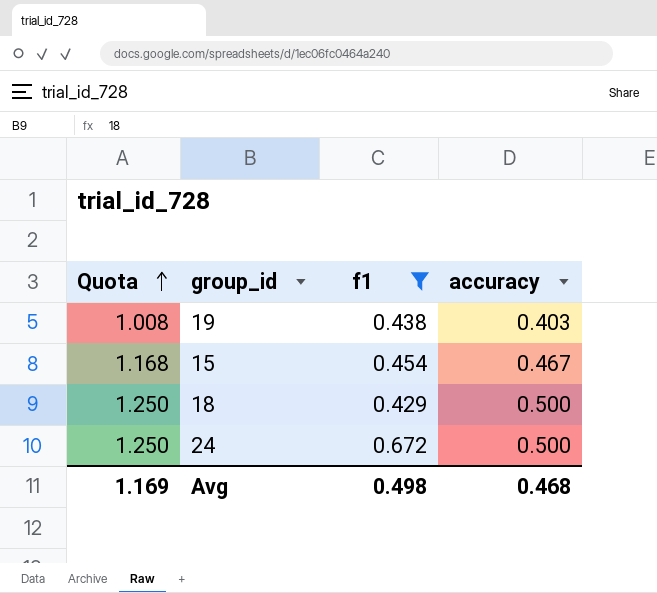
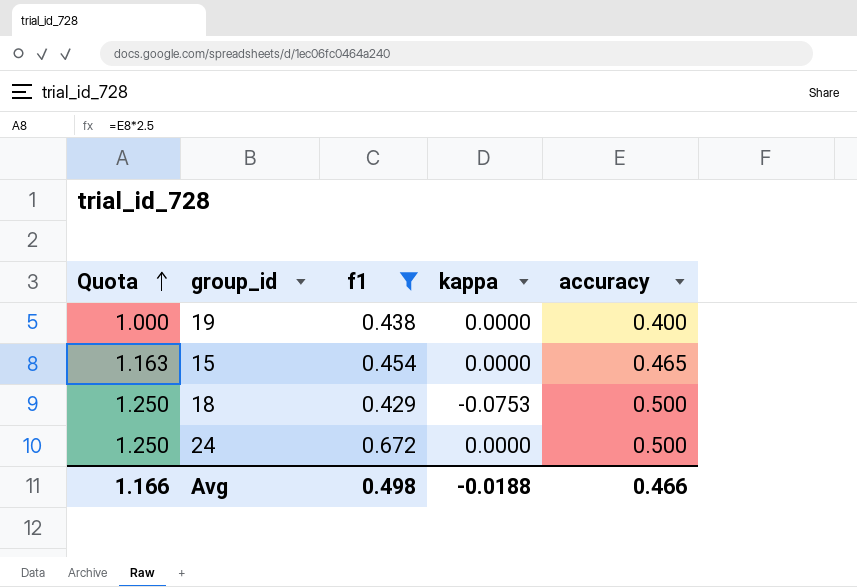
column kappa | position: none -> 4
19 | Quota: 1.008 -> 1.000
19 | accuracy: 0.403 -> 0.400
15 | Quota: 1.168 -> 1.163
15 | accuracy: 0.467 -> 0.465
Avg | Quota: 1.169 -> 1.166
Avg | accuracy: 0.468 -> 0.466

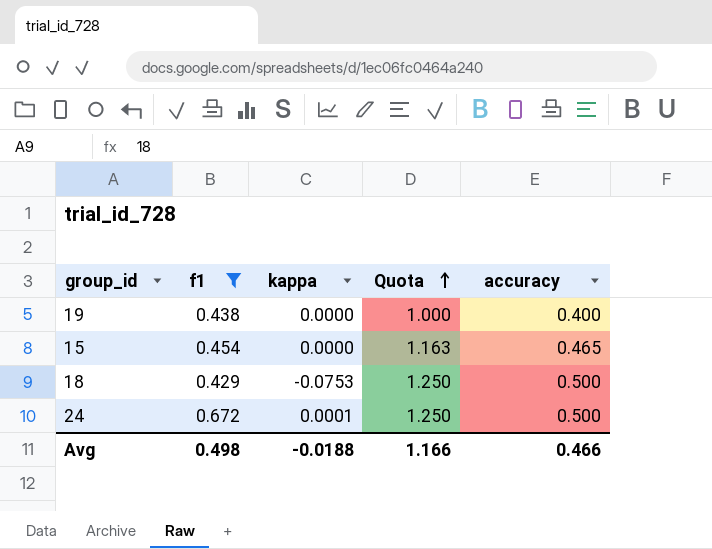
column Quota | position: 1 -> 4
24 | kappa: 0.0000 -> 0.0001

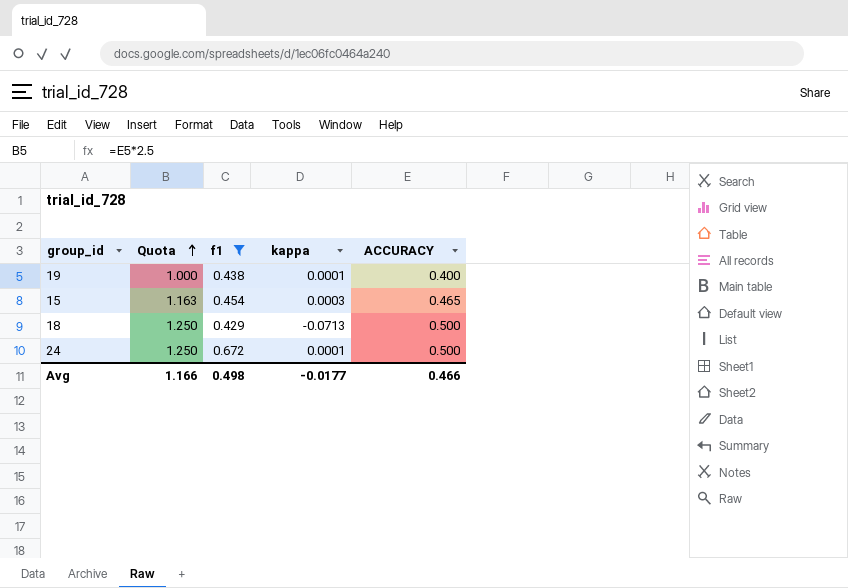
column Quota | position: 4 -> 2
column name: accuracy -> ACCURACY
19 | kappa: 0.0000 -> 0.0001
15 | kappa: 0.0000 -> 0.0003
18 | kappa: -0.0753 -> -0.0713
Avg | kappa: -0.0188 -> -0.0177

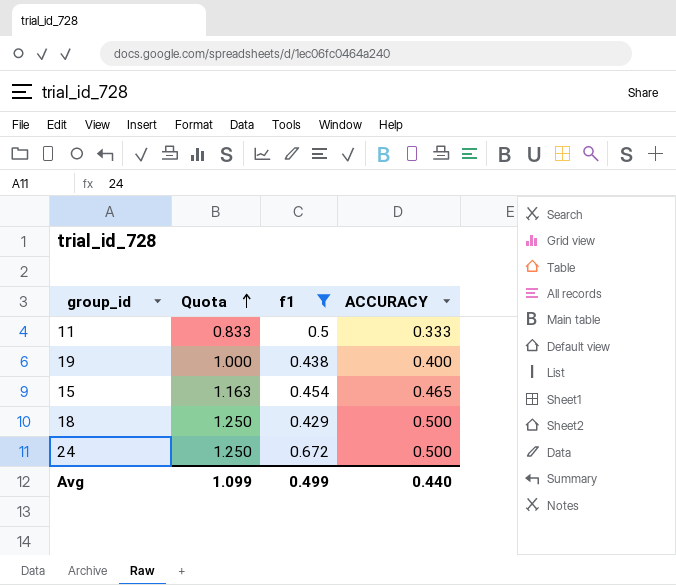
column kappa | position: 4 -> none
row 11: none -> 0.833 | 0.5 | 0.333
Avg | Quota: 1.166 -> 1.099
Avg | f1: 0.498 -> 0.499
Avg | ACCURACY: 0.466 -> 0.440

